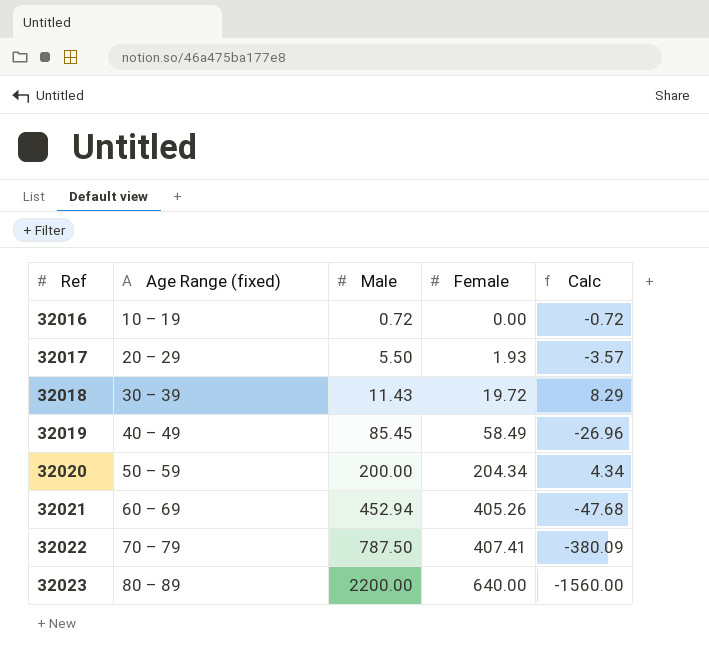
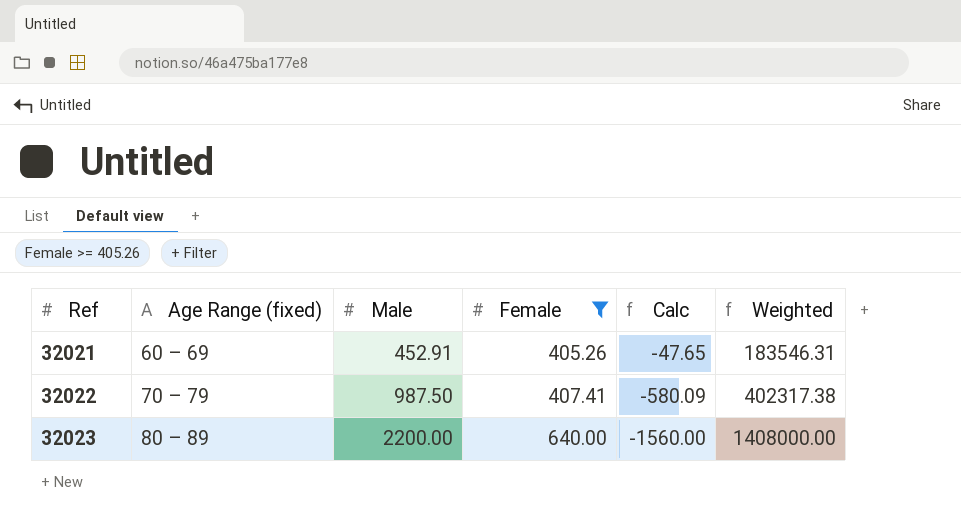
filter: none -> Female >= 405.26
column Weighted | formula: none -> [Male] * [Female]
32021 | Male: 452.94 -> 452.91
32021 | Calc: -47.68 -> -47.65
32022 | Male: 787.50 -> 987.50
32022 | Calc: -380.09 -> -580.09

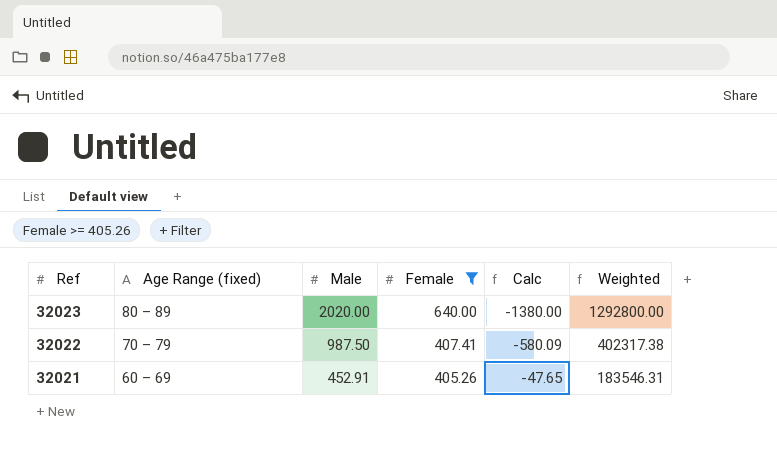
row order: Ref ascending -> Ref descending
32023 | Male: 2200.00 -> 2020.00
32023 | Calc: -1560.00 -> -1380.00
32023 | Weighted: 1408000.00 -> 1292800.00

